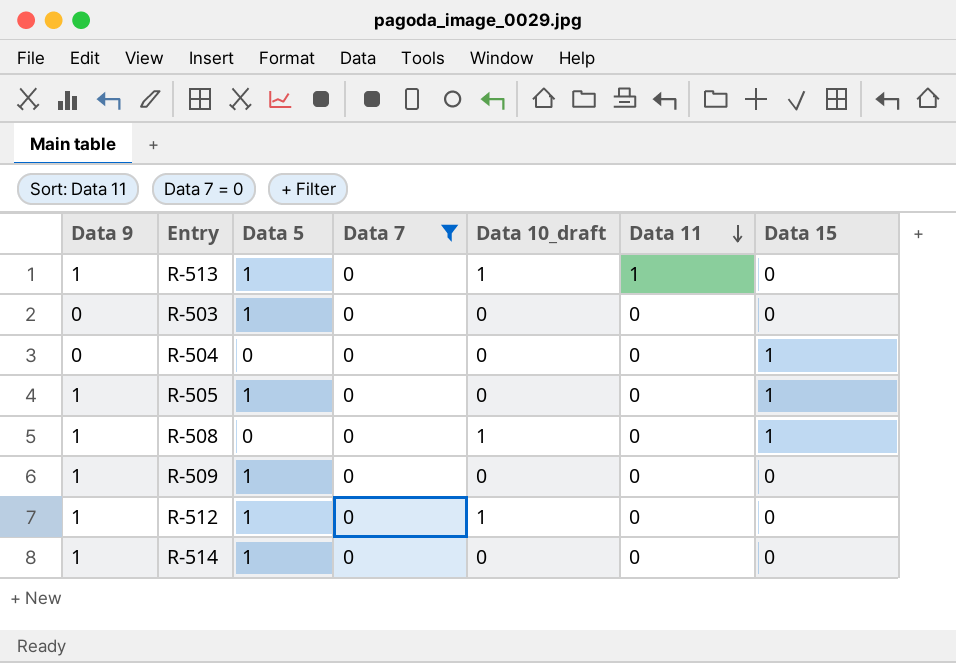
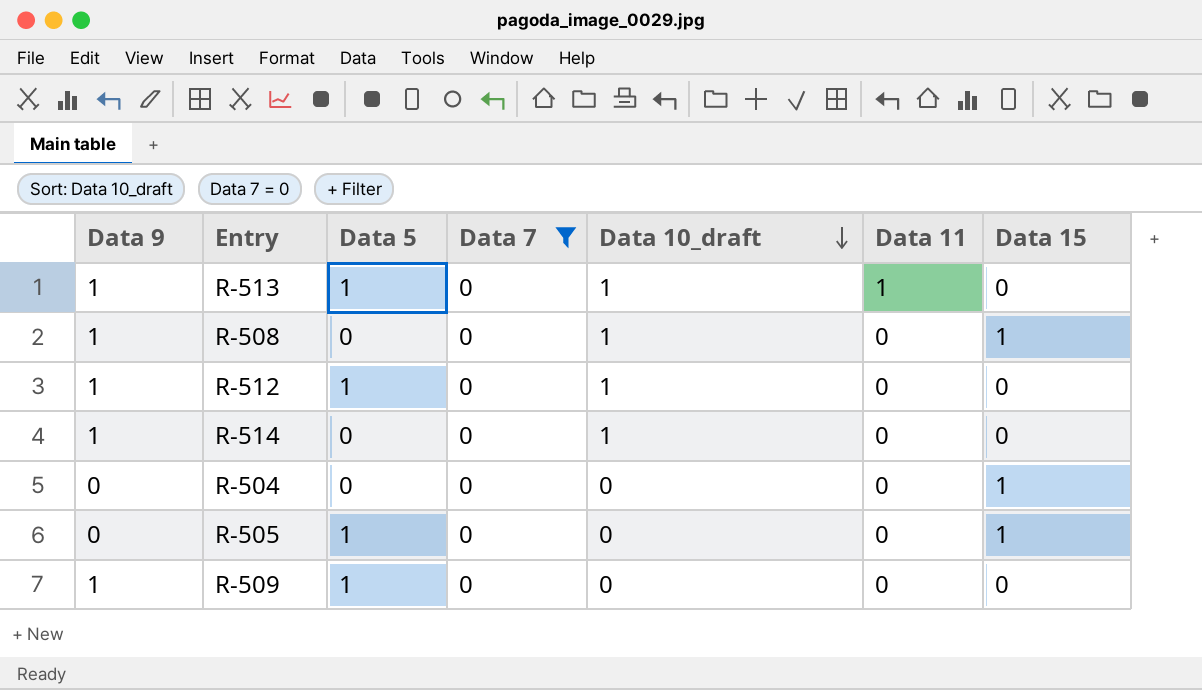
row order: Data 11 descending -> Data 10_draft descending
row R-503: 0 | 1 | 0 | 0 | 0 | 0 -> none
R-514 | Data 5: 1 -> 0
R-514 | Data 10_draft: 0 -> 1
R-505 | Data 9: 1 -> 0

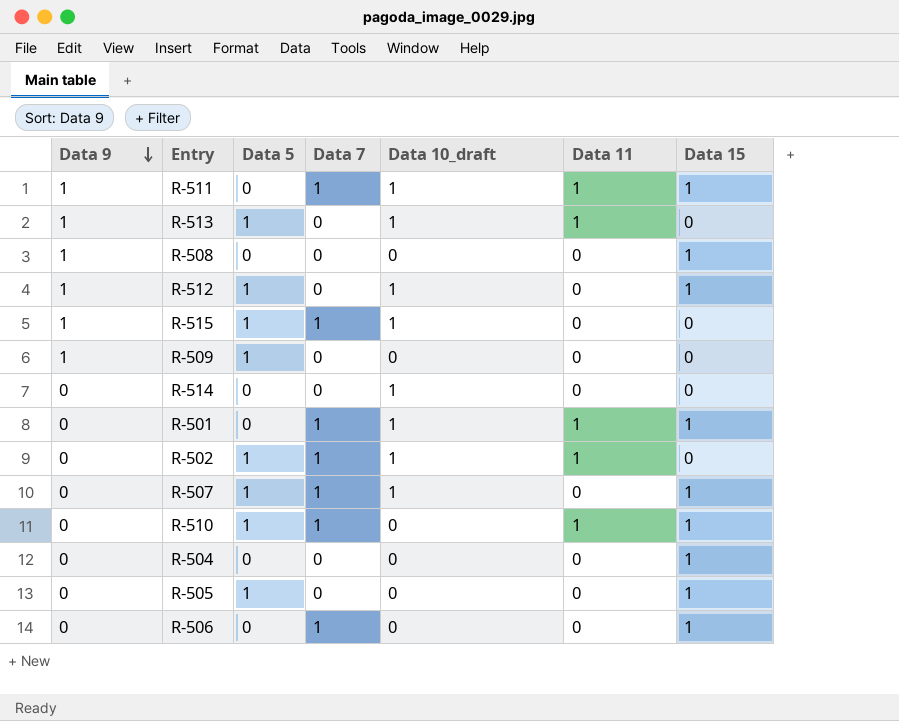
filter: Data 7 = 0 -> none
row order: Data 10_draft descending -> Data 9 descending
R-508 | Data 10_draft: 1 -> 0
R-512 | Data 15: 0 -> 1
R-514 | Data 9: 1 -> 0

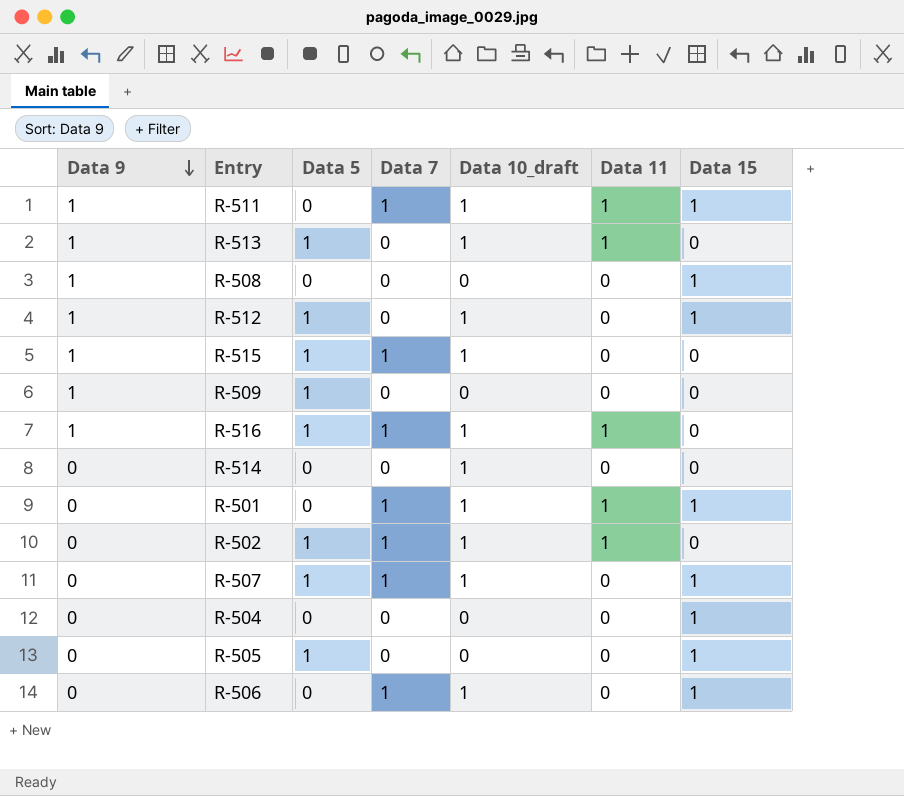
row R-510: 0 | 1 | 1 | 0 | 1 | 1 -> none
row R-516: none -> 1 | 1 | 1 | 1 | 1 | 0
R-506 | Data 10_draft: 0 -> 1

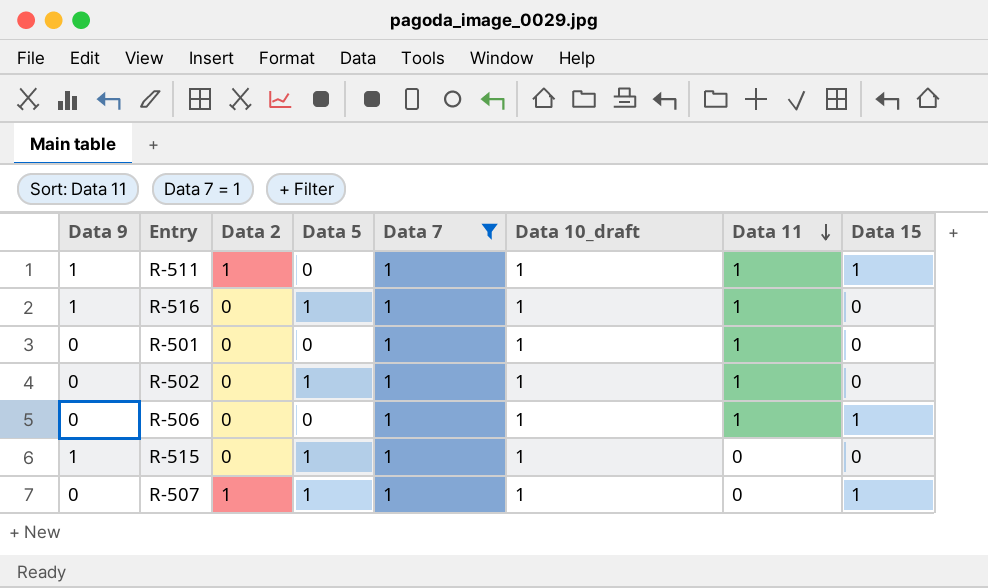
filter: none -> Data 7 = 1
row order: Data 9 descending -> Data 11 descending
column Data 2 | position: none -> 3
R-501 | Data 15: 1 -> 0
R-506 | Data 11: 0 -> 1

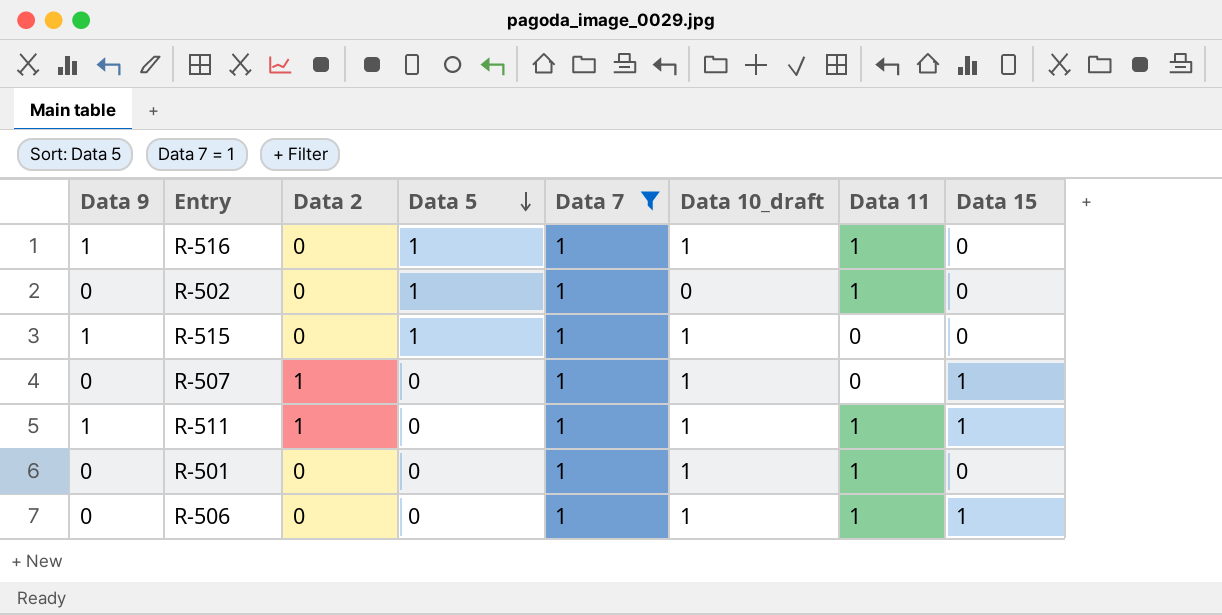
row order: Data 11 descending -> Data 5 descending
R-502 | Data 10_draft: 1 -> 0
R-507 | Data 5: 1 -> 0

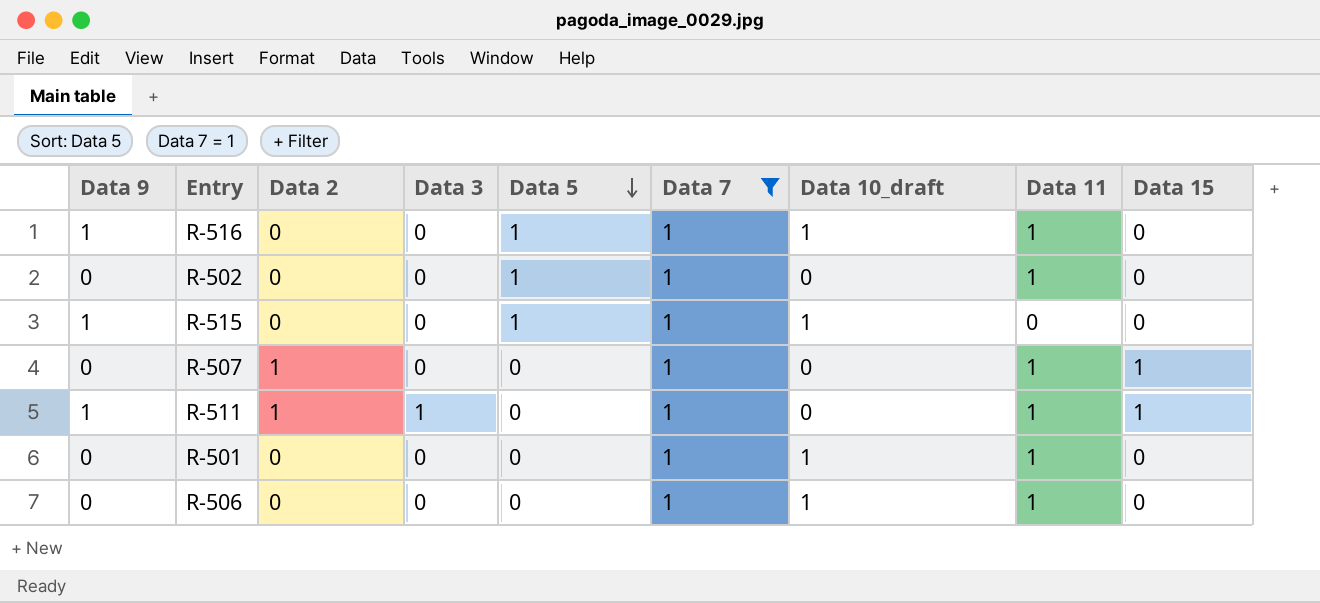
column Data 3 | position: none -> 4
R-507 | Data 10_draft: 1 -> 0
R-507 | Data 11: 0 -> 1
R-511 | Data 10_draft: 1 -> 0
R-506 | Data 15: 1 -> 0

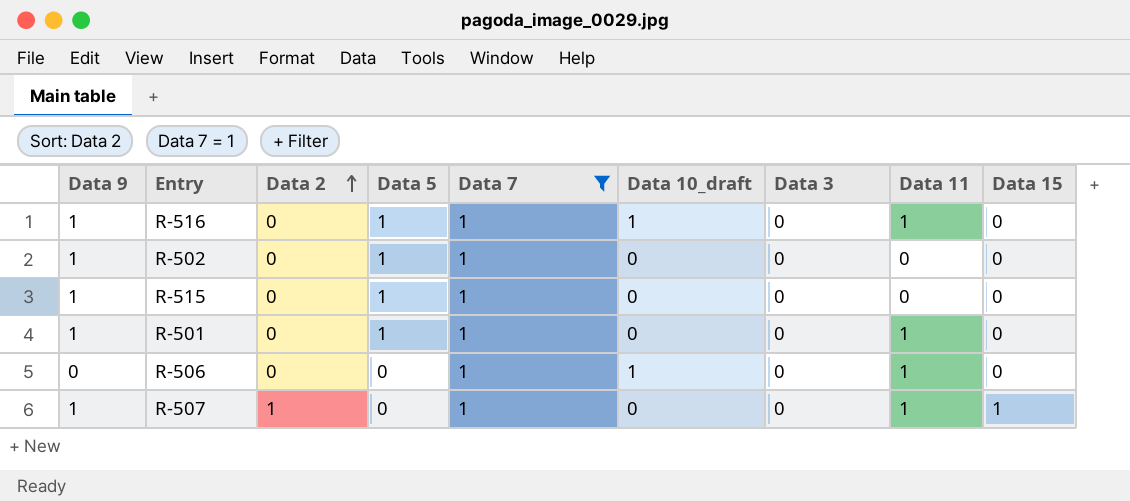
row order: Data 5 descending -> Data 2 ascending
column Data 3 | position: 4 -> 7
row R-511: 1 | 1 | 1 | 0 | 1 | 0 | 1 | 1 -> none
R-502 | Data 9: 0 -> 1
R-502 | Data 11: 1 -> 0
R-515 | Data 10_draft: 1 -> 0
R-501 | Data 9: 0 -> 1
R-501 | Data 5: 0 -> 1
R-501 | Data 10_draft: 1 -> 0
R-507 | Data 9: 0 -> 1

